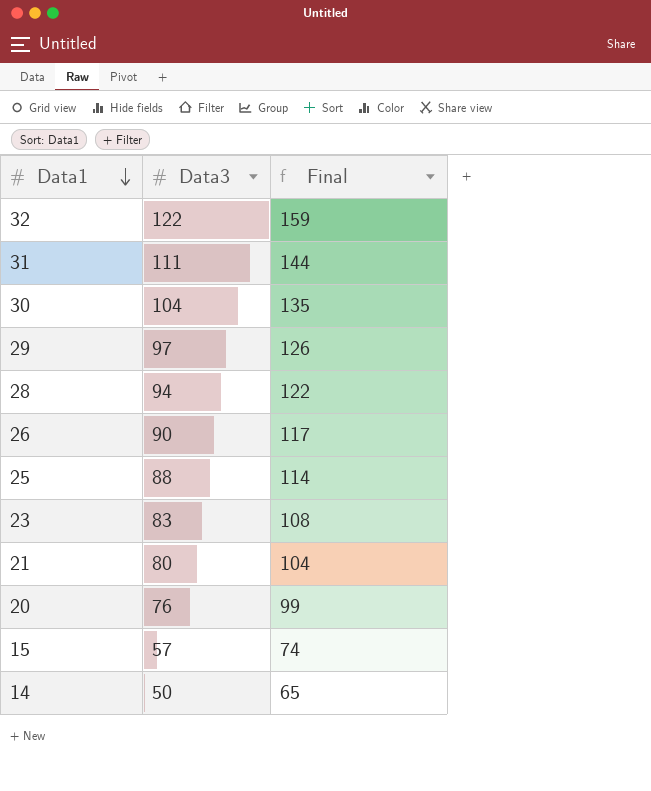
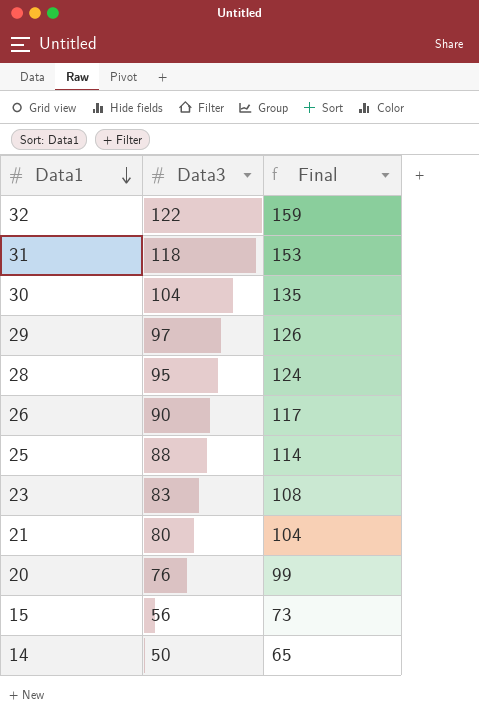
31 | Data3: 111 -> 118
31 | Final: 144 -> 153
28 | Data3: 94 -> 95
28 | Final: 122 -> 124
15 | Data3: 57 -> 56
15 | Final: 74 -> 73

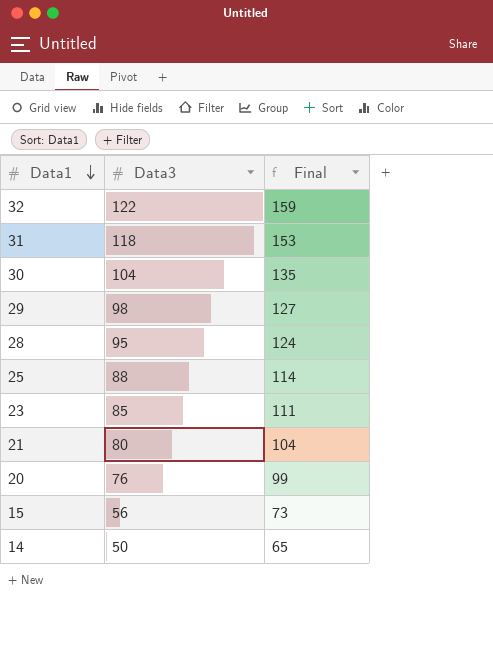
row 26: 90 | 117 -> none
29 | Data3: 97 -> 98
29 | Final: 126 -> 127
23 | Data3: 83 -> 85
23 | Final: 108 -> 111

